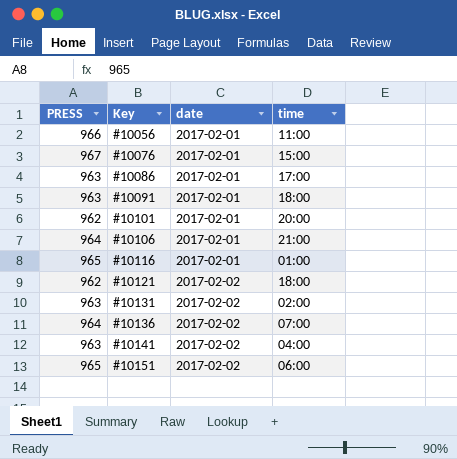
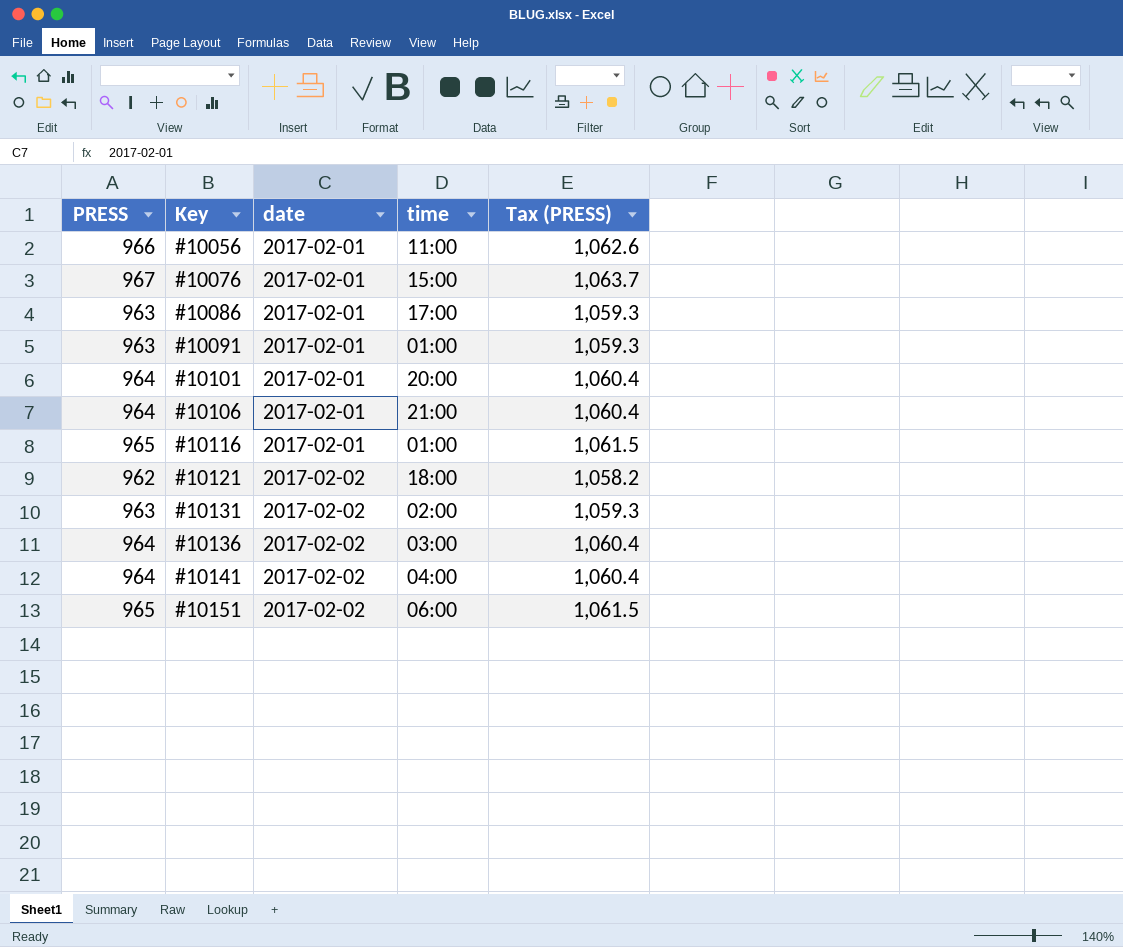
column Tax (PRESS) | formula: none -> [PRESS] * 1.1
#10091 | time: 18:00 -> 01:00
#10101 | PRESS: 962 -> 964
#10136 | time: 07:00 -> 03:00
#10141 | PRESS: 963 -> 964

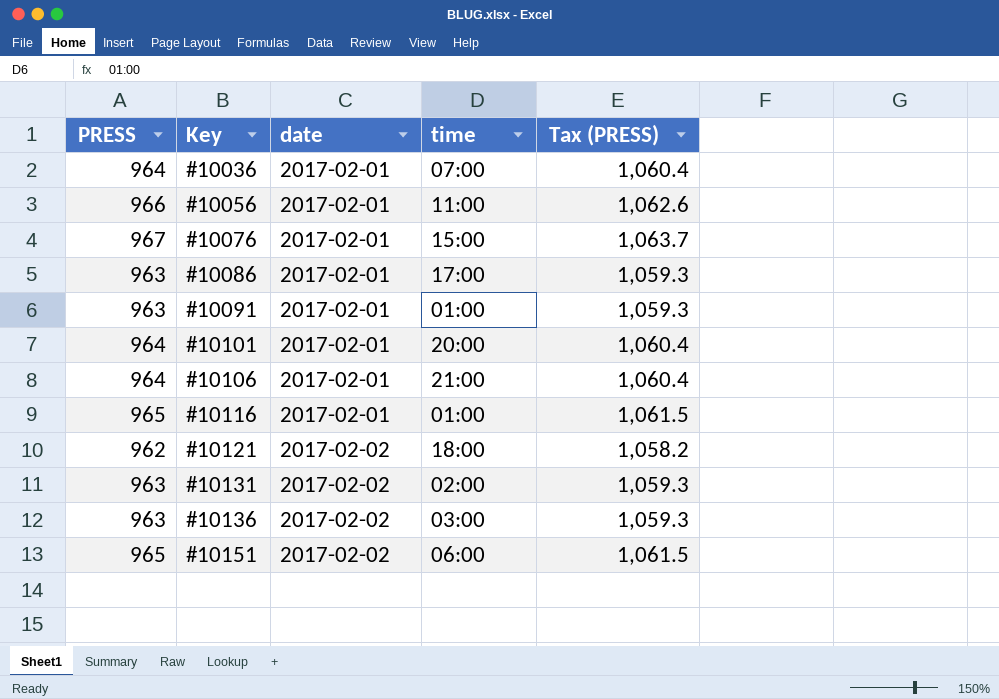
row #10141: 964 | 2017-02-02 | 04:00 | 1,060.4 -> none
row #10036: none -> 964 | 2017-02-01 | 07:00 | 1,060.4
#10136 | PRESS: 964 -> 963
#10136 | Tax (PRESS): 1,060.4 -> 1,059.3

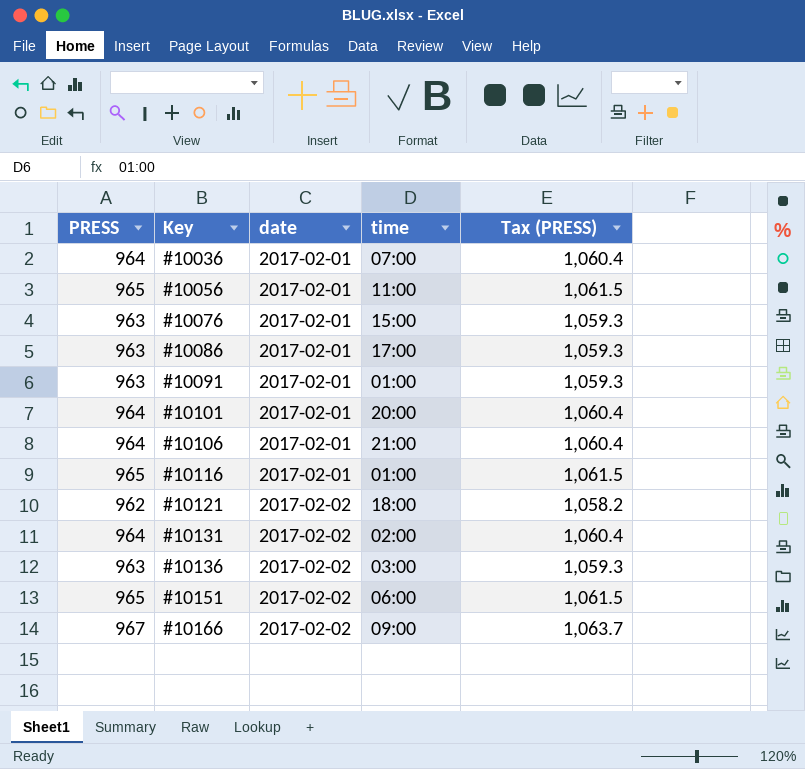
#10056 | PRESS: 966 -> 965
#10056 | Tax (PRESS): 1,062.6 -> 1,061.5
#10076 | PRESS: 967 -> 963
#10076 | Tax (PRESS): 1,063.7 -> 1,059.3
#10131 | PRESS: 963 -> 964
#10131 | Tax (PRESS): 1,059.3 -> 1,060.4
row #10166: none -> 967 | 2017-02-02 | 09:00 | 1,063.7

